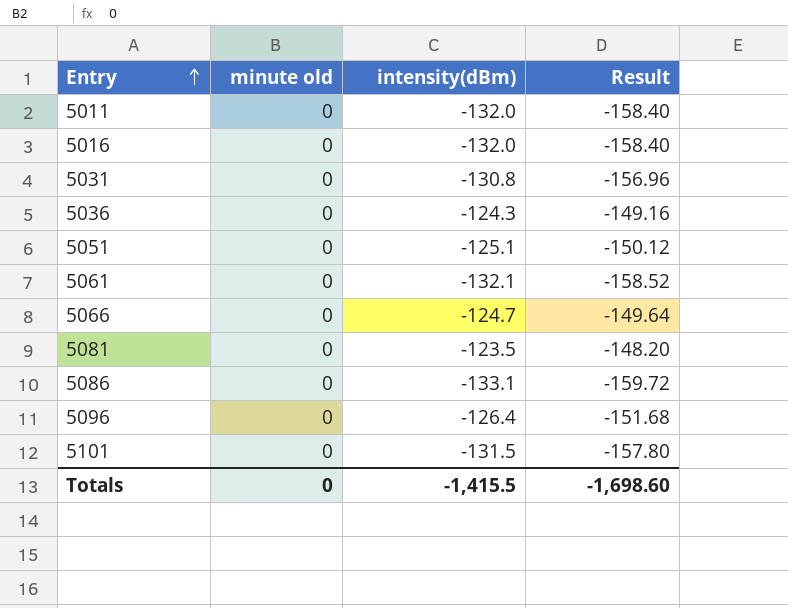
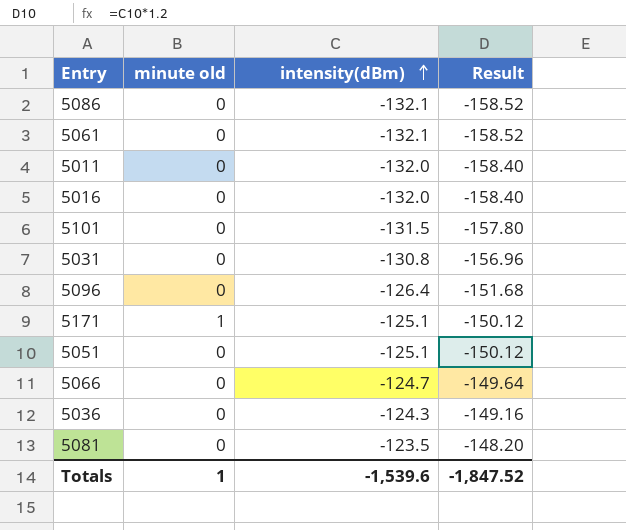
row order: Entry ascending -> intensity(dBm) ascending
5086 | intensity(dBm): -133.1 -> -132.1
5086 | Result: -159.72 -> -158.52
row 5171: none -> 1 | -125.1 | -150.12
Totals | minute old: 0 -> 1
Totals | intensity(dBm): -1,415.5 -> -1,539.6
Totals | Result: -1,698.60 -> -1,847.52

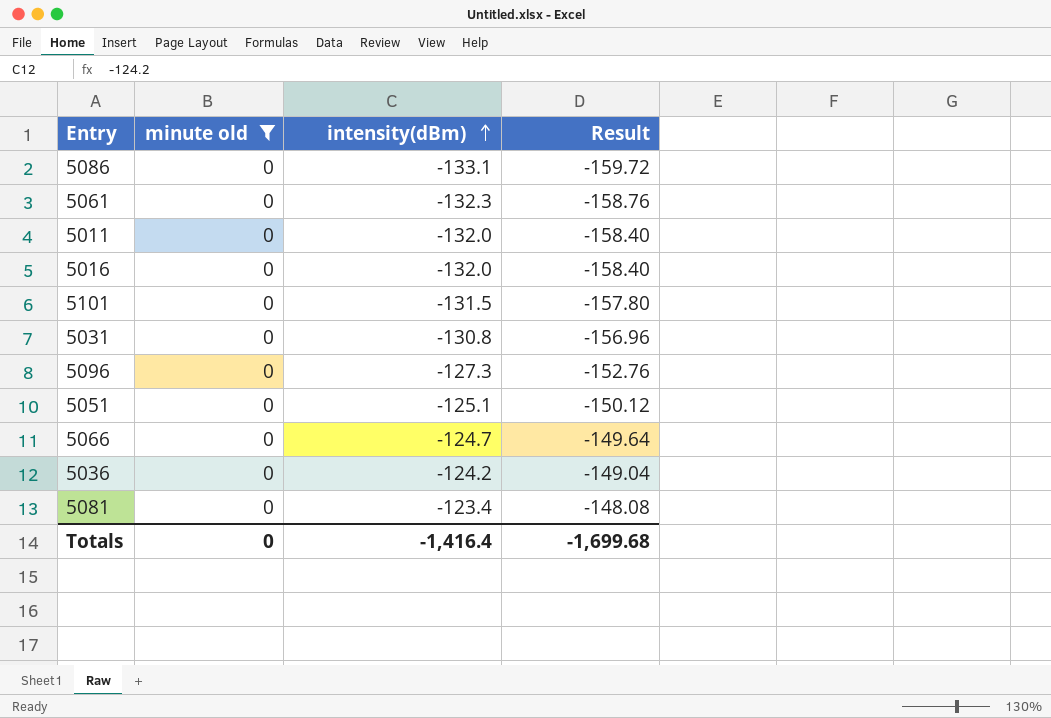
filter: none -> minute old = 0
5086 | intensity(dBm): -132.1 -> -133.1
5086 | Result: -158.52 -> -159.72
5061 | intensity(dBm): -132.1 -> -132.3
5061 | Result: -158.52 -> -158.76
5096 | intensity(dBm): -126.4 -> -127.3
5096 | Result: -151.68 -> -152.76
5036 | intensity(dBm): -124.3 -> -124.2
5036 | Result: -149.16 -> -149.04
5081 | intensity(dBm): -123.5 -> -123.4
5081 | Result: -148.20 -> -148.08
Totals | minute old: 1 -> 0
Totals | intensity(dBm): -1,539.6 -> -1,416.4
Totals | Result: -1,847.52 -> -1,699.68

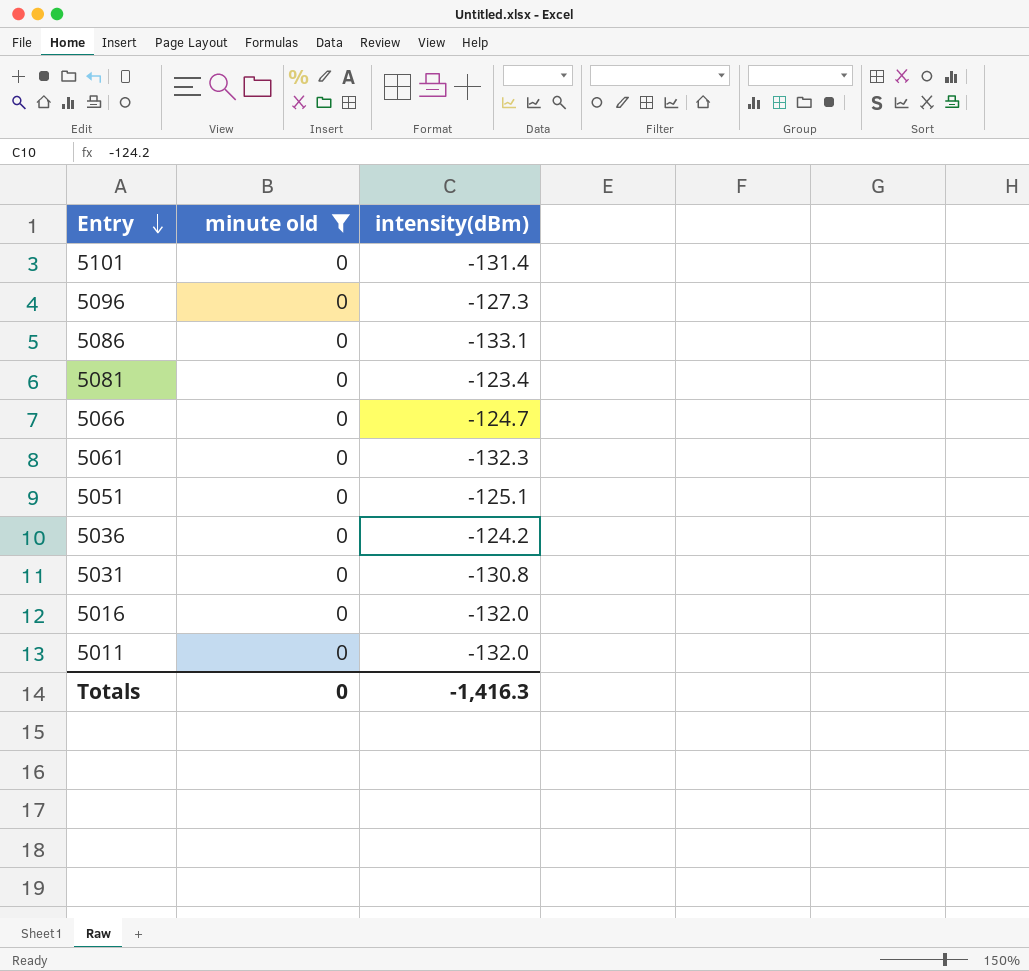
row order: intensity(dBm) ascending -> Entry descending
column Result | formula: [intensity(dBm)] * 1.2 -> none
5101 | intensity(dBm): -131.5 -> -131.4
Totals | intensity(dBm): -1,416.4 -> -1,416.3

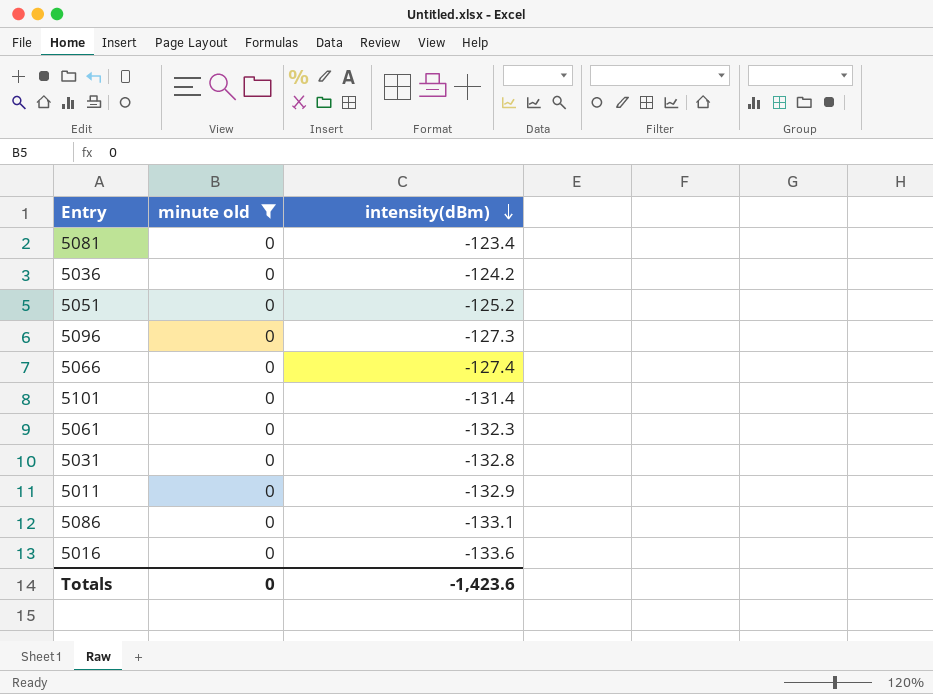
row order: Entry descending -> intensity(dBm) descending
5051 | intensity(dBm): -125.1 -> -125.2
5066 | intensity(dBm): -124.7 -> -127.4
5031 | intensity(dBm): -130.8 -> -132.8
5011 | intensity(dBm): -132.0 -> -132.9
5016 | intensity(dBm): -132.0 -> -133.6
Totals | intensity(dBm): -1,416.3 -> -1,423.6

